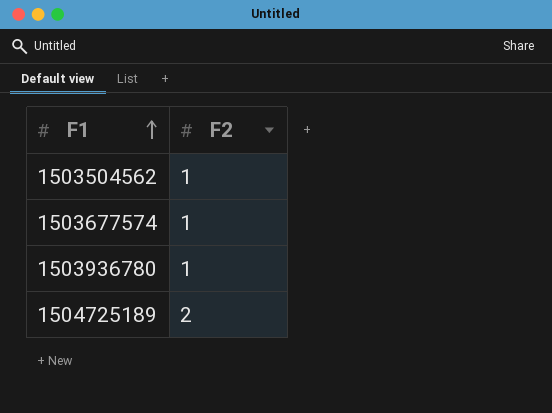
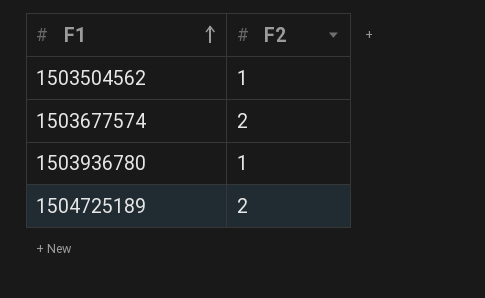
1503677574 | F2: 1 -> 2

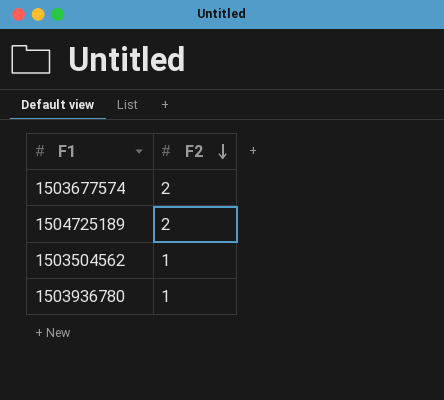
row order: F1 ascending -> F2 descending

